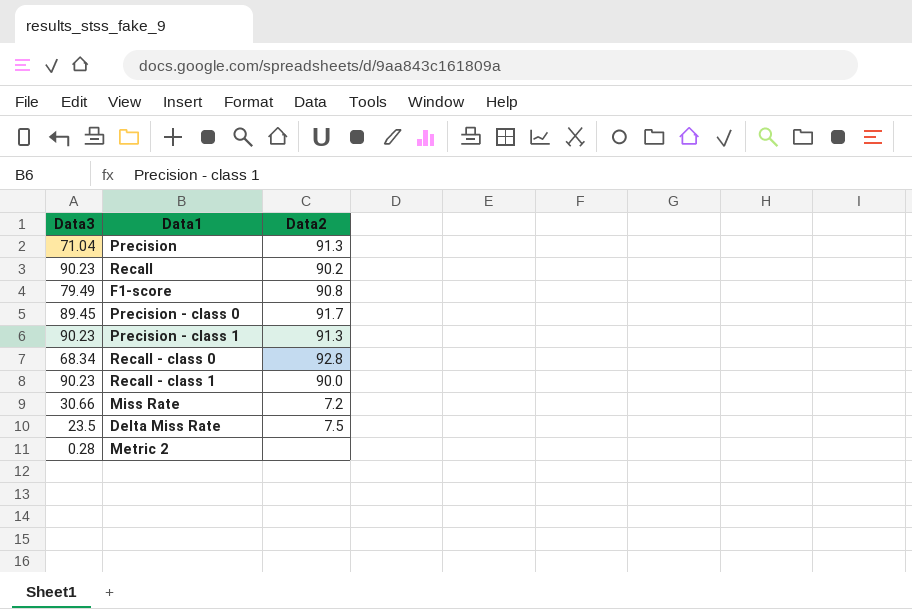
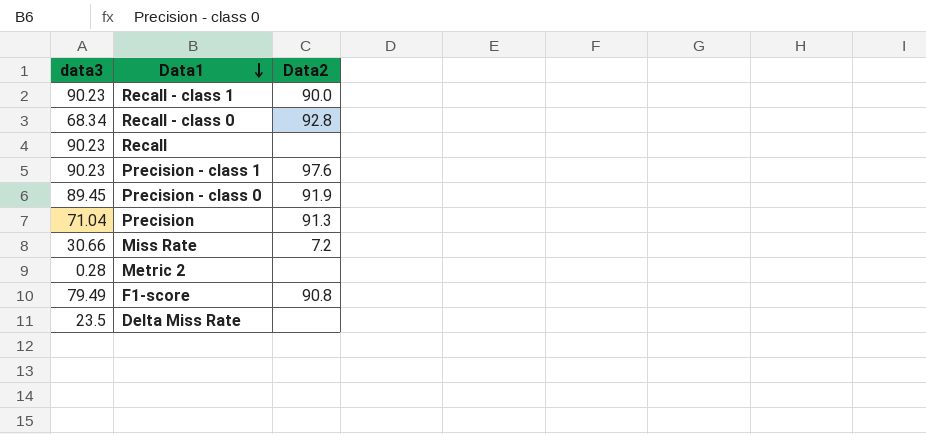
row order: none -> Data1 descending
column name: Data3 -> data3
Recall | Data2: 90.2 -> none
Precision - class 1 | Data2: 91.3 -> 97.6
Precision - class 0 | Data2: 91.7 -> 91.9
Delta Miss Rate | Data2: 7.5 -> none

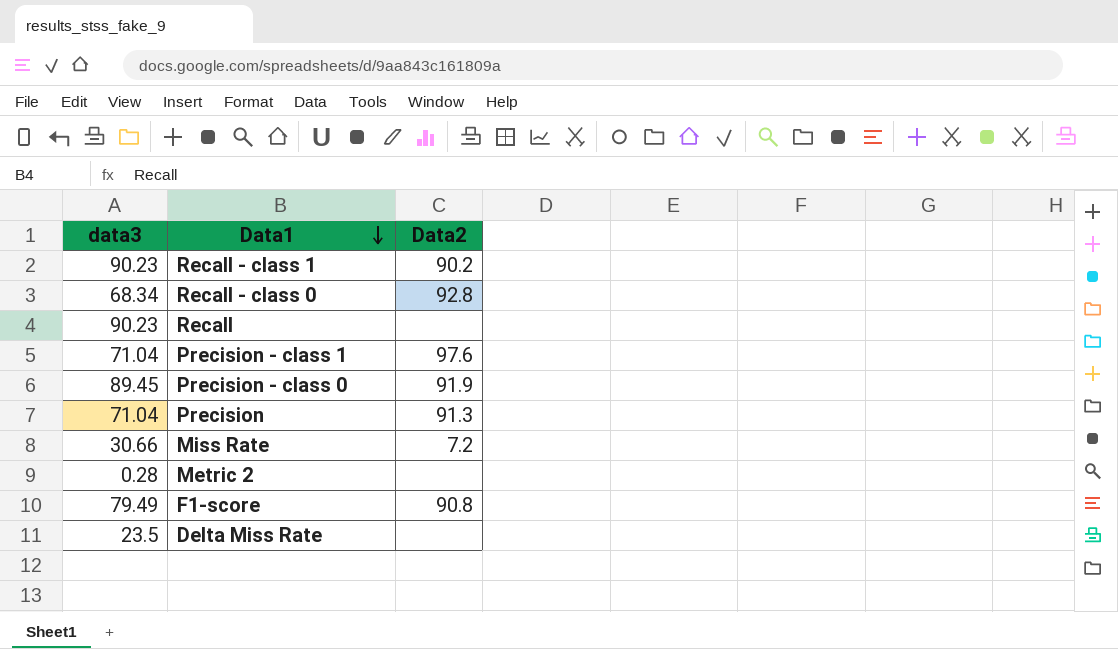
Recall - class 1 | Data2: 90.0 -> 90.2
Precision - class 1 | data3: 90.23 -> 71.04

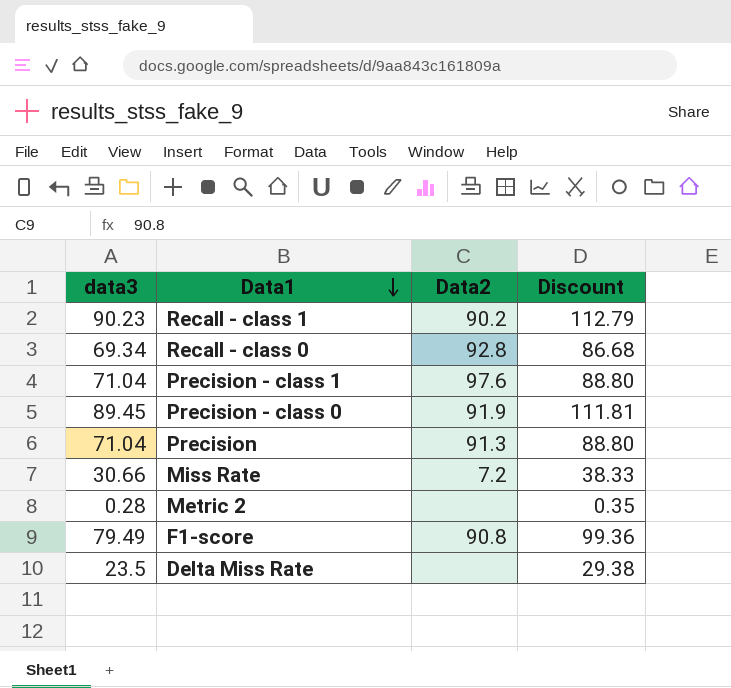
column Discount | formula: none -> [data3] * 1.25
row Recall: 90.23 | none -> none
Recall - class 0 | data3: 68.34 -> 69.34

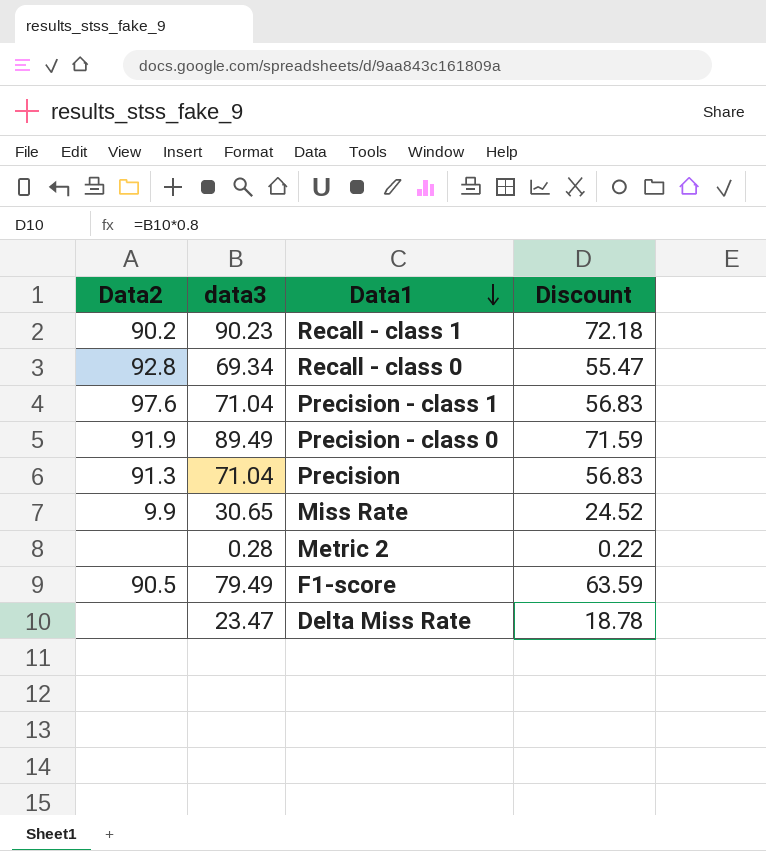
column Data2 | position: 3 -> 1
column Discount | formula: [data3] * 1.25 -> [data3] * 0.8
Precision - class 0 | data3: 89.45 -> 89.49
Miss Rate | Data2: 7.2 -> 9.9
Miss Rate | data3: 30.66 -> 30.65
F1-score | Data2: 90.8 -> 90.5
Delta Miss Rate | data3: 23.5 -> 23.47

